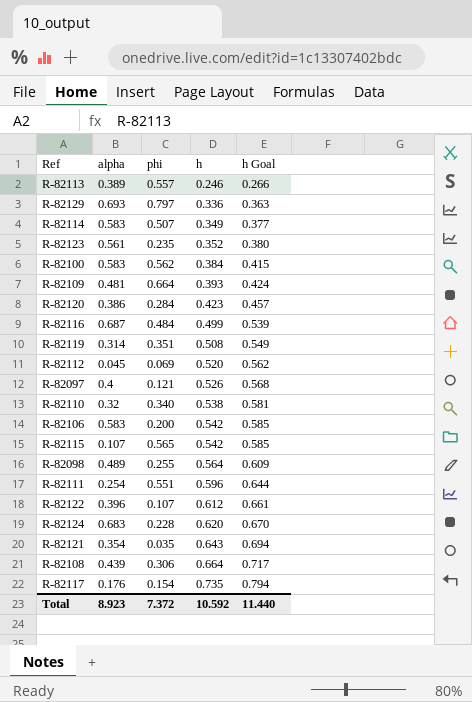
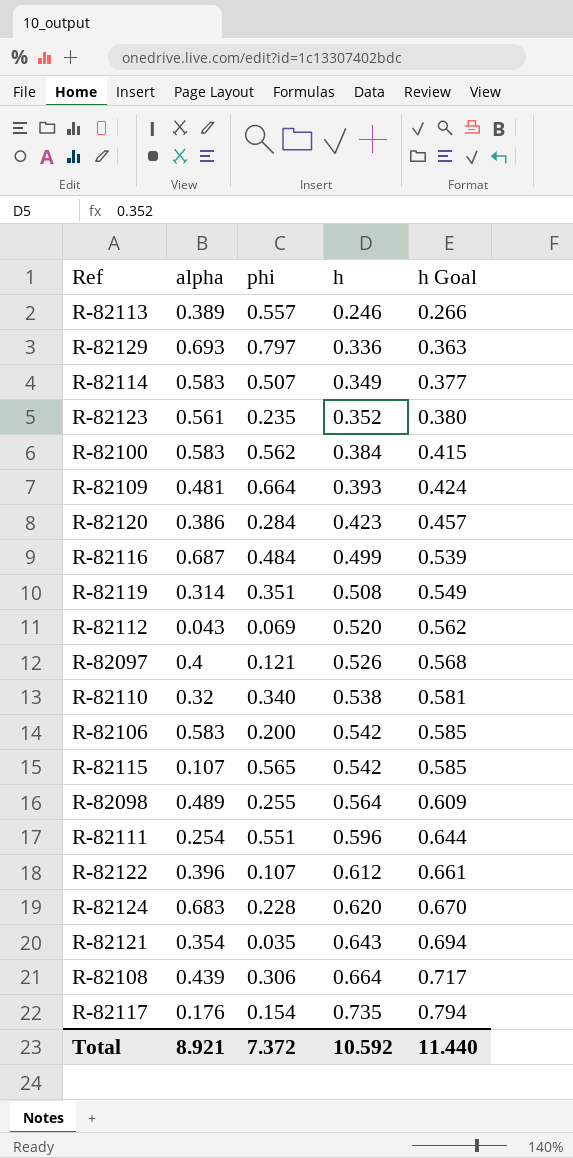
R-82112 | alpha: 0.045 -> 0.043
Total | alpha: 8.923 -> 8.921

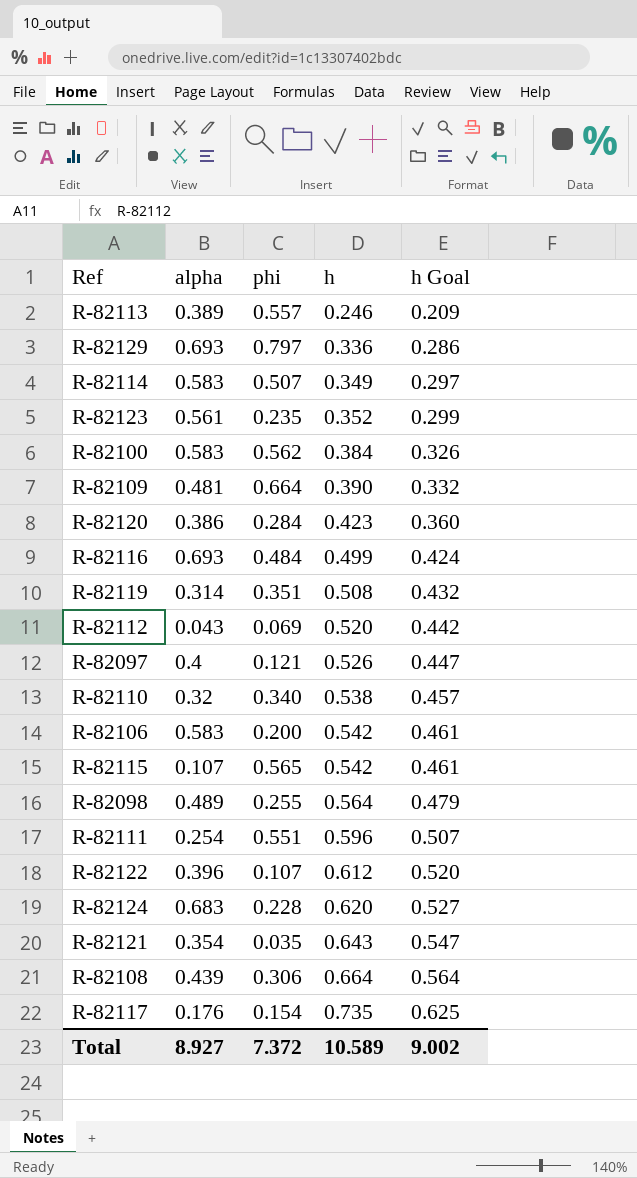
column h Goal | formula: [h] * 1.08 -> [h] * 0.85
R-82109 | h: 0.393 -> 0.390
R-82116 | alpha: 0.687 -> 0.693
Total | alpha: 8.921 -> 8.927
Total | h: 10.592 -> 10.589
Total | h Goal: 11.440 -> 9.002

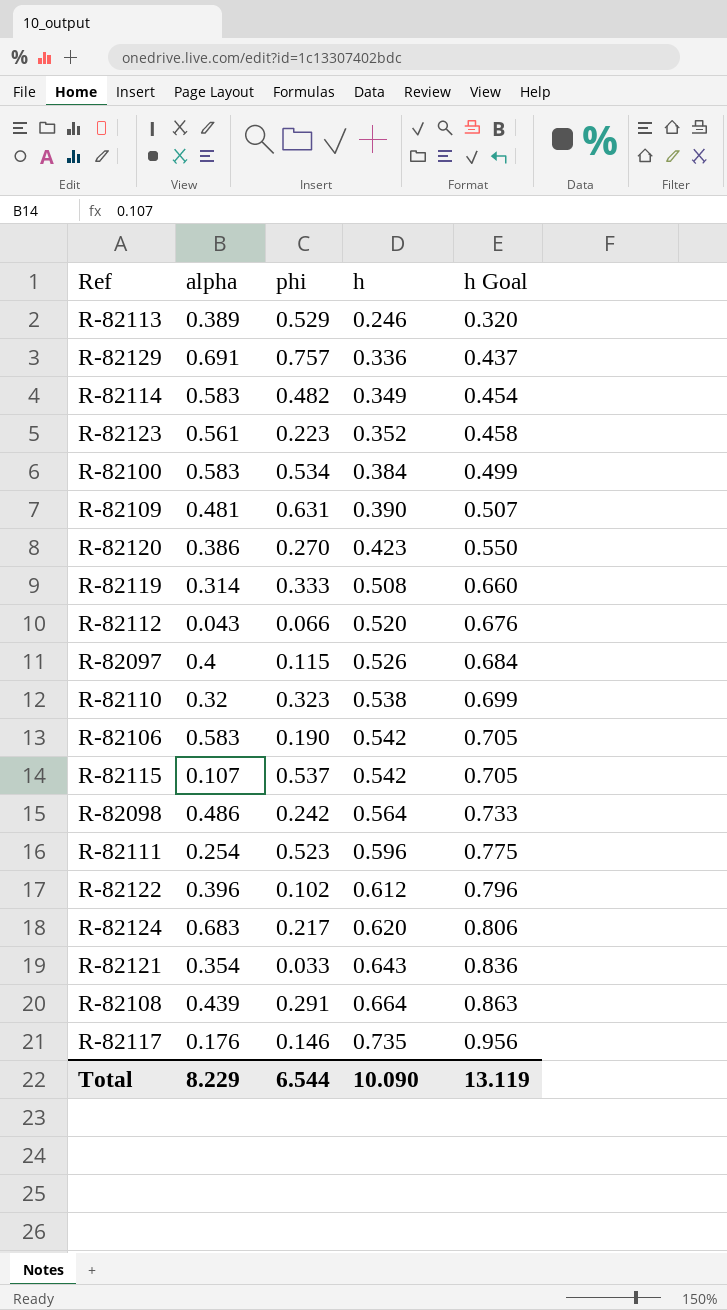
column h Goal | formula: [h] * 0.85 -> [h] * 1.3
row R-82116: 0.693 | 0.484 | 0.499 | 0.424 -> none
R-82113 | phi: 0.557 -> 0.529
R-82129 | alpha: 0.693 -> 0.691
R-82129 | phi: 0.797 -> 0.757
R-82114 | phi: 0.507 -> 0.482
R-82123 | phi: 0.235 -> 0.223
R-82100 | phi: 0.562 -> 0.534
R-82109 | phi: 0.664 -> 0.631
R-82120 | phi: 0.284 -> 0.270
R-82119 | phi: 0.351 -> 0.333
R-82112 | phi: 0.069 -> 0.066
R-82097 | phi: 0.121 -> 0.115
R-82110 | phi: 0.340 -> 0.323
R-82106 | phi: 0.200 -> 0.190
R-82115 | phi: 0.565 -> 0.537
R-82098 | alpha: 0.489 -> 0.486
R-82098 | phi: 0.255 -> 0.242
R-82111 | phi: 0.551 -> 0.523
R-82122 | phi: 0.107 -> 0.102
R-82124 | phi: 0.228 -> 0.217
R-82121 | phi: 0.035 -> 0.033
R-82108 | phi: 0.306 -> 0.291
R-82117 | phi: 0.154 -> 0.146
Total | alpha: 8.927 -> 8.229
Total | phi: 7.372 -> 6.544
Total | h: 10.589 -> 10.090
Total | h Goal: 9.002 -> 13.119

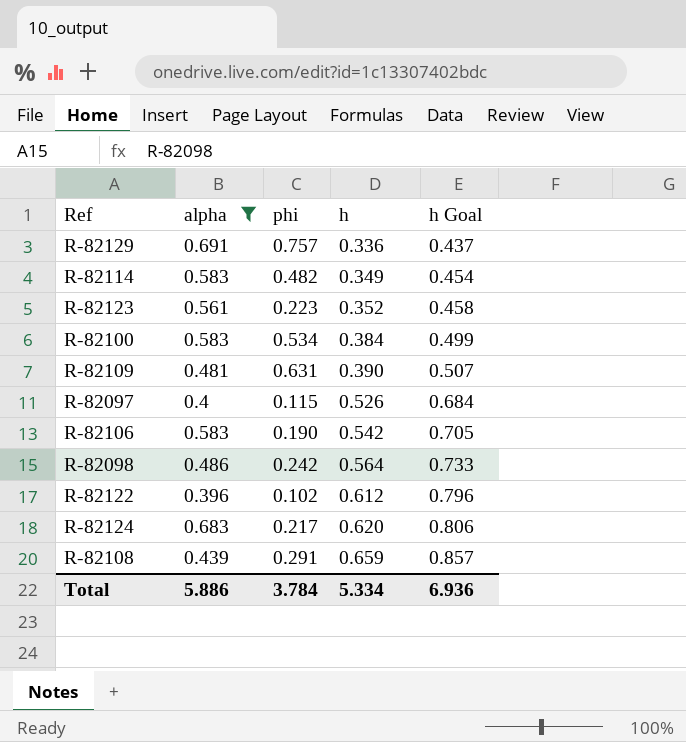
filter: none -> alpha >= 0.396
R-82108 | h: 0.664 -> 0.659
R-82108 | h Goal: 0.863 -> 0.857
Total | alpha: 8.229 -> 5.886
Total | phi: 6.544 -> 3.784
Total | h: 10.090 -> 5.334
Total | h Goal: 13.119 -> 6.936

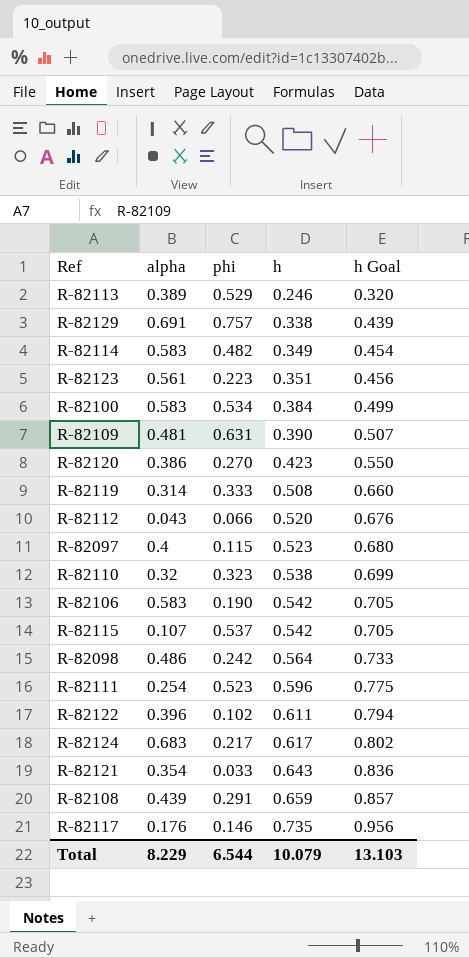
filter: alpha >= 0.396 -> none
R-82129 | h: 0.336 -> 0.338
R-82129 | h Goal: 0.437 -> 0.439
R-82123 | h: 0.352 -> 0.351
R-82123 | h Goal: 0.458 -> 0.456
R-82097 | h: 0.526 -> 0.523
R-82097 | h Goal: 0.684 -> 0.680
R-82122 | h: 0.612 -> 0.611
R-82122 | h Goal: 0.796 -> 0.794
R-82124 | h: 0.620 -> 0.617
R-82124 | h Goal: 0.806 -> 0.802
Total | alpha: 5.886 -> 8.229
Total | phi: 3.784 -> 6.544
Total | h: 5.334 -> 10.079
Total | h Goal: 6.936 -> 13.103

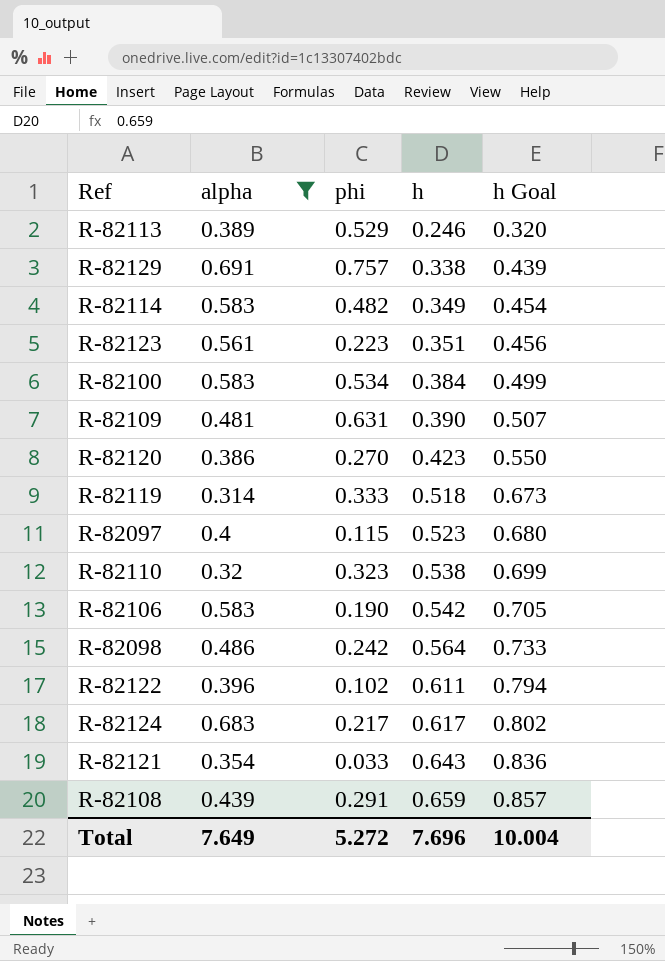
filter: none -> alpha >= 0.314
R-82119 | h: 0.508 -> 0.518
R-82119 | h Goal: 0.660 -> 0.673
Total | alpha: 8.229 -> 7.649
Total | phi: 6.544 -> 5.272
Total | h: 10.079 -> 7.696
Total | h Goal: 13.103 -> 10.004

